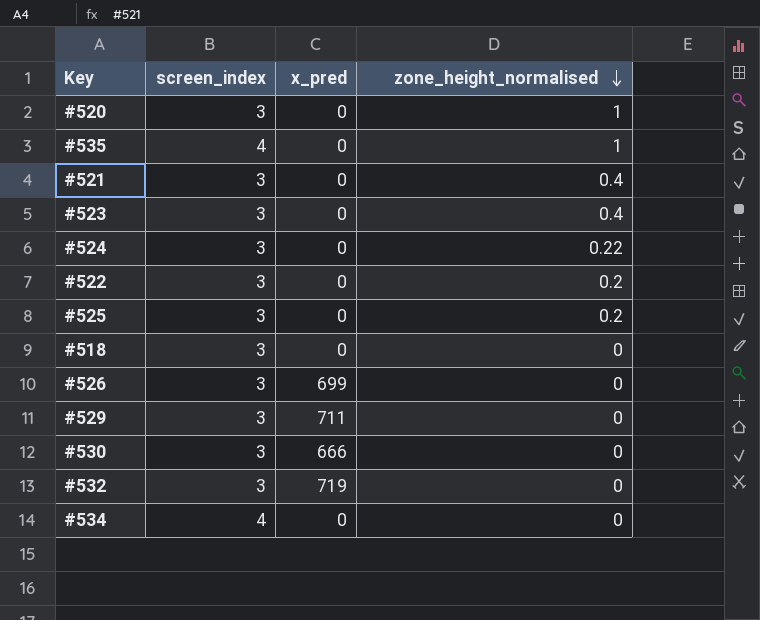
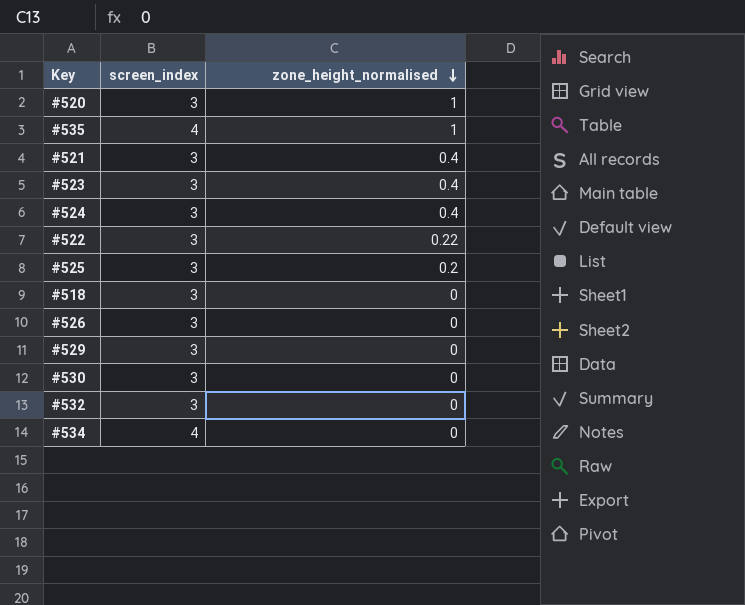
column x_pred | position: 3 -> none
#524 | zone_height_normalised: 0.22 -> 0.4
#522 | zone_height_normalised: 0.2 -> 0.22

